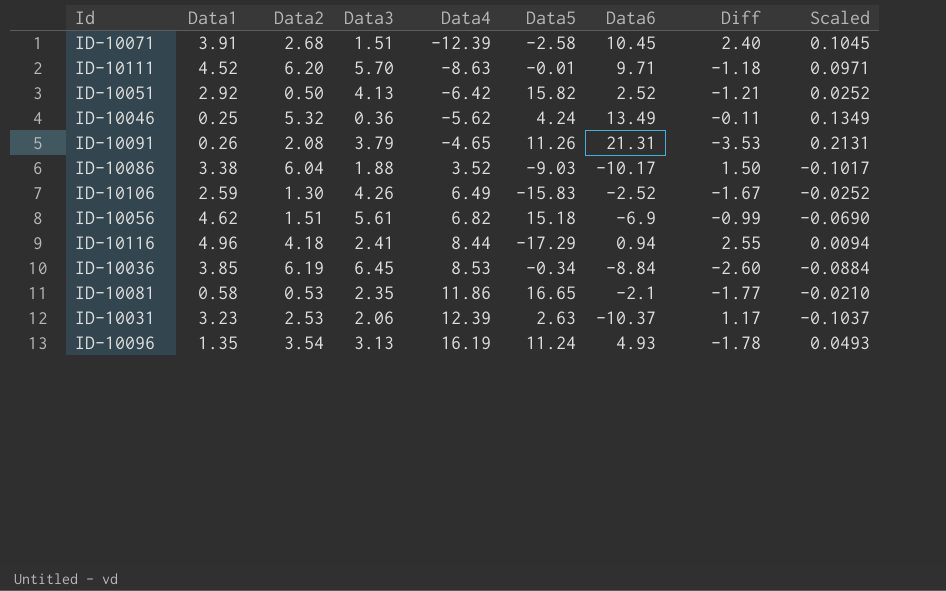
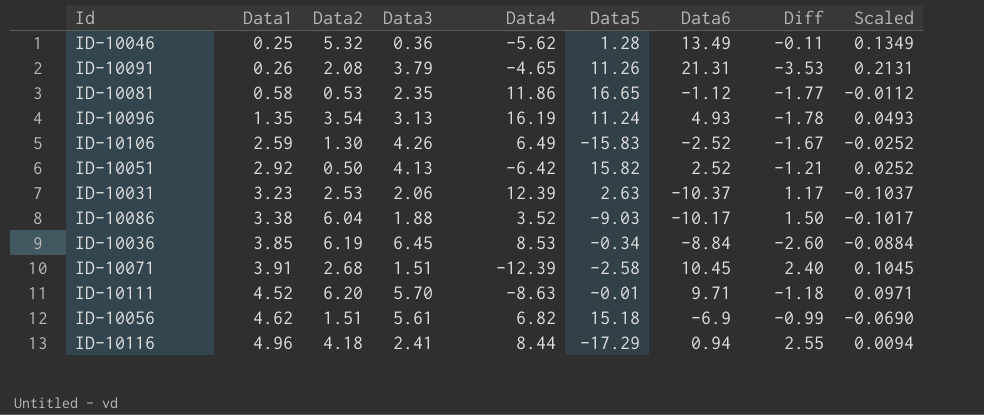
row order: Data4 ascending -> Data1 ascending
ID-10046 | Data5: 4.24 -> 1.28
ID-10081 | Data6: -2.1 -> -1.12
ID-10081 | Scaled: -0.0210 -> -0.0112

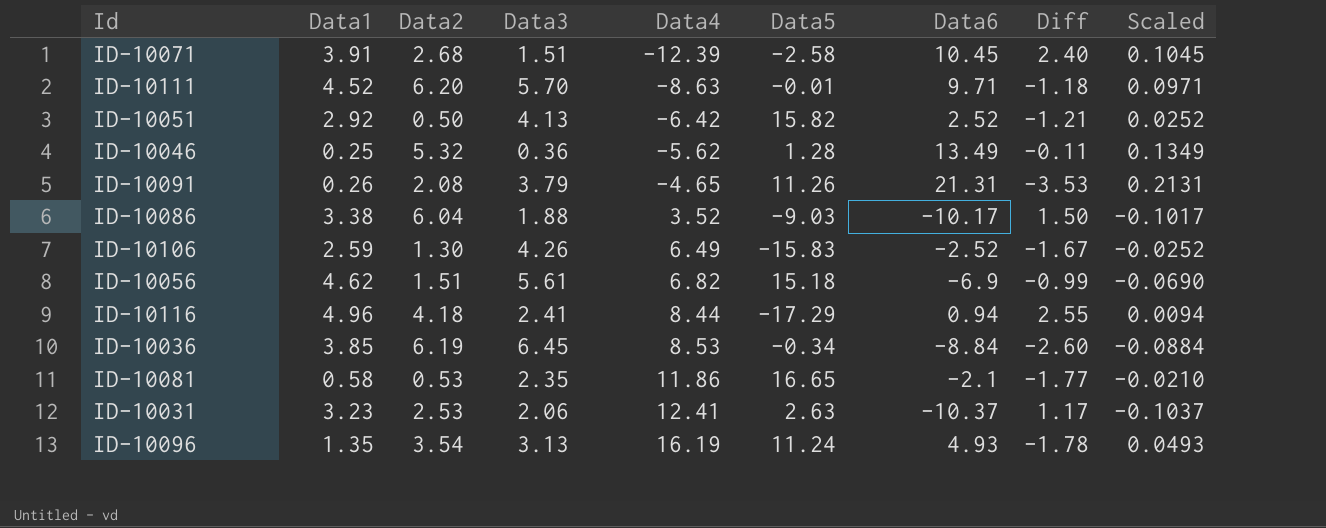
row order: Data1 ascending -> Data4 ascending
ID-10081 | Data6: -1.12 -> -2.1
ID-10081 | Scaled: -0.0112 -> -0.0210
ID-10031 | Data4: 12.39 -> 12.41

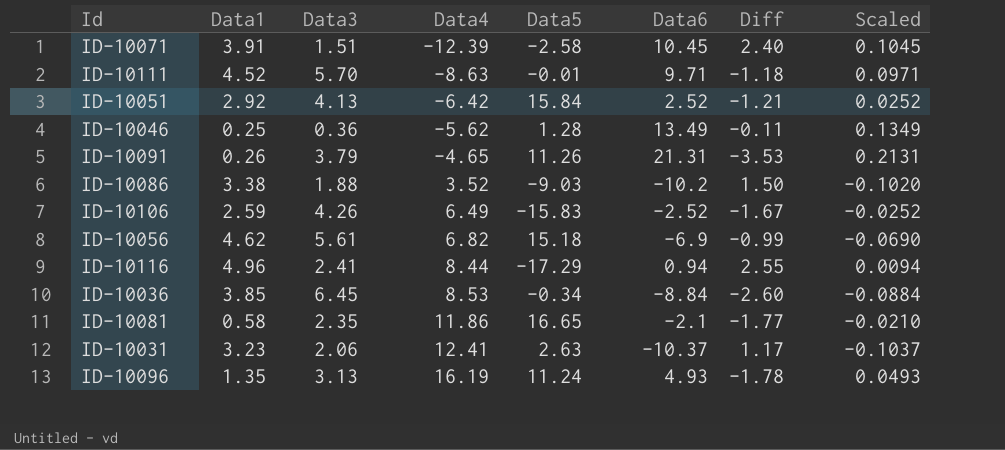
column Data2 | position: 3 -> none
ID-10051 | Data5: 15.82 -> 15.84
ID-10086 | Data6: -10.17 -> -10.2
ID-10086 | Scaled: -0.1017 -> -0.1020

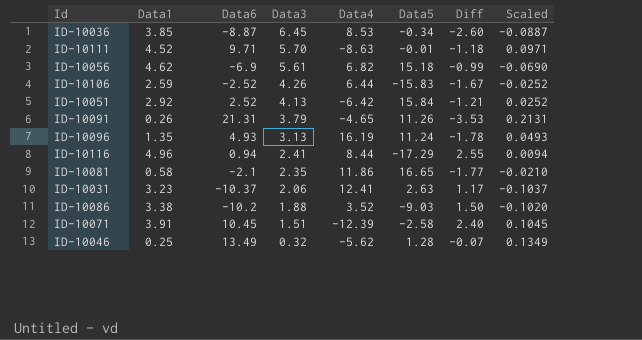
row order: Data4 ascending -> Data3 descending
column Data6 | position: 6 -> 3
ID-10036 | Data6: -8.84 -> -8.87
ID-10036 | Scaled: -0.0884 -> -0.0887
ID-10106 | Data4: 6.49 -> 6.44
ID-10046 | Data3: 0.36 -> 0.32
ID-10046 | Diff: -0.11 -> -0.07

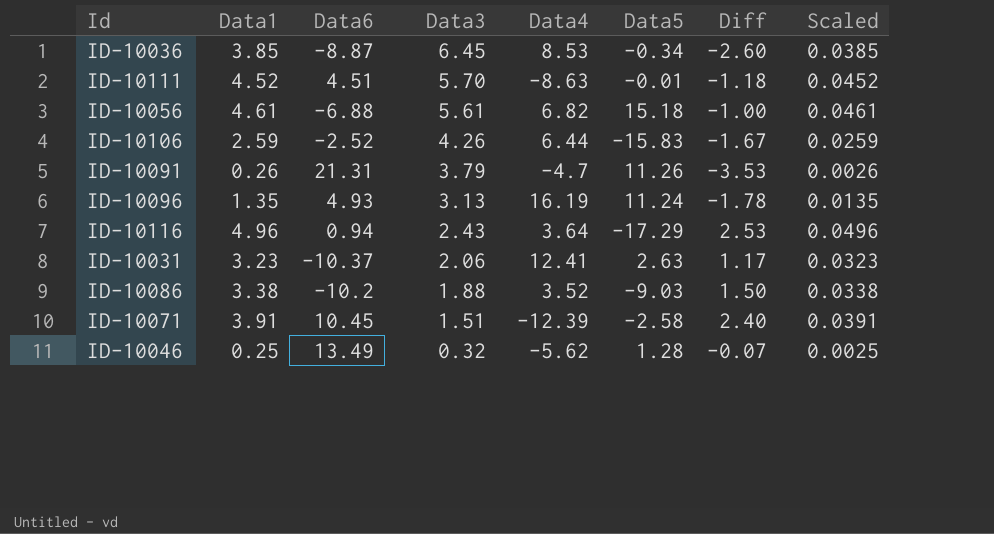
column Scaled | formula: [Data6] * 0.01 -> [Data1] * 0.01
row ID-10051: 2.92 | 2.52 | 4.13 | -6.42 | 15.84 | -1.21 | 0.0252 -> none
row ID-10081: 0.58 | -2.1 | 2.35 | 11.86 | 16.65 | -1.77 | -0.0210 -> none
ID-10111 | Data6: 9.71 -> 4.51
ID-10056 | Data1: 4.62 -> 4.61
ID-10056 | Data6: -6.9 -> -6.88
ID-10056 | Diff: -0.99 -> -1.00
ID-10091 | Data4: -4.65 -> -4.7
ID-10116 | Data3: 2.41 -> 2.43
ID-10116 | Data4: 8.44 -> 3.64
ID-10116 | Diff: 2.55 -> 2.53

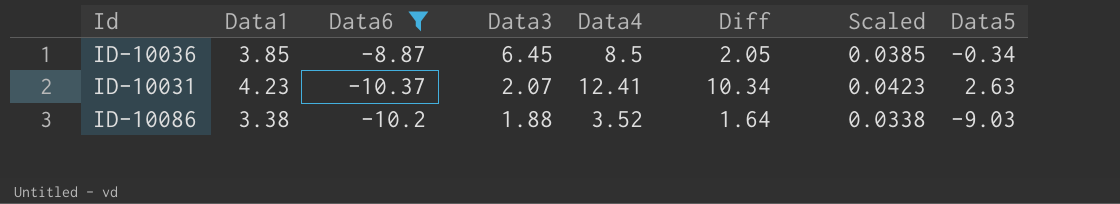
filter: none -> Data6 <= -8.87
column Diff | formula: [Data1] - [Data3] -> [Data4] - [Data3]
column Data5 | position: 6 -> 8
ID-10036 | Data4: 8.53 -> 8.5
ID-10031 | Data1: 3.23 -> 4.23
ID-10031 | Data3: 2.06 -> 2.07
ID-10031 | Scaled: 0.0323 -> 0.0423

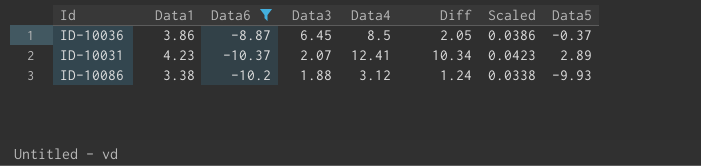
ID-10036 | Data1: 3.85 -> 3.86
ID-10036 | Scaled: 0.0385 -> 0.0386
ID-10036 | Data5: -0.34 -> -0.37
ID-10031 | Data5: 2.63 -> 2.89
ID-10086 | Data4: 3.52 -> 3.12
ID-10086 | Diff: 1.64 -> 1.24
ID-10086 | Data5: -9.03 -> -9.93

